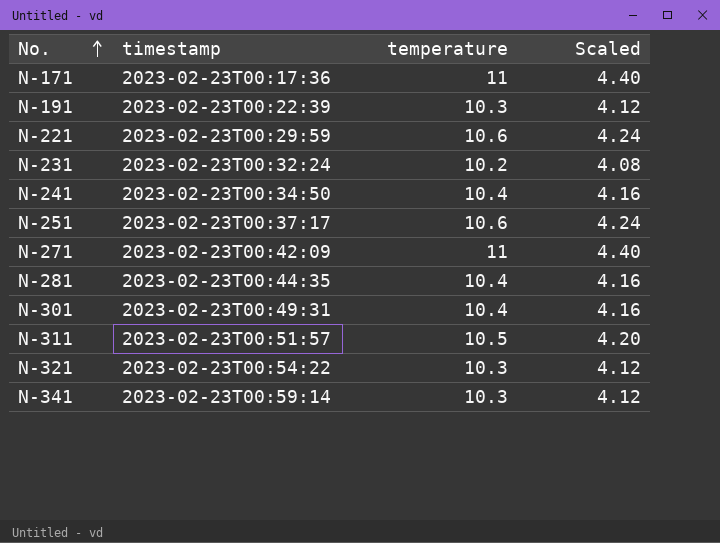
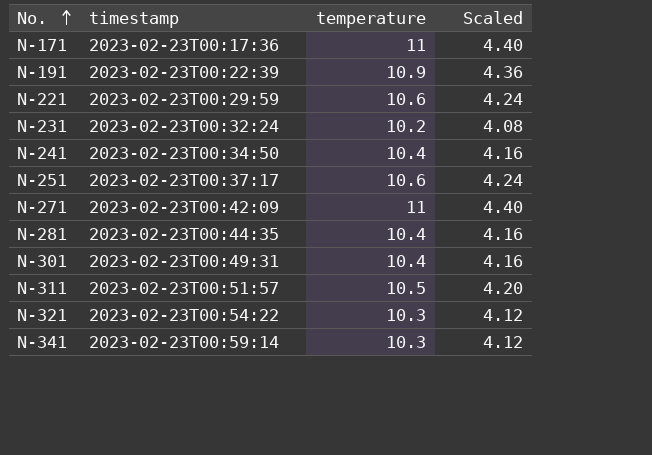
N-191 | temperature: 10.3 -> 10.9
N-191 | Scaled: 4.12 -> 4.36

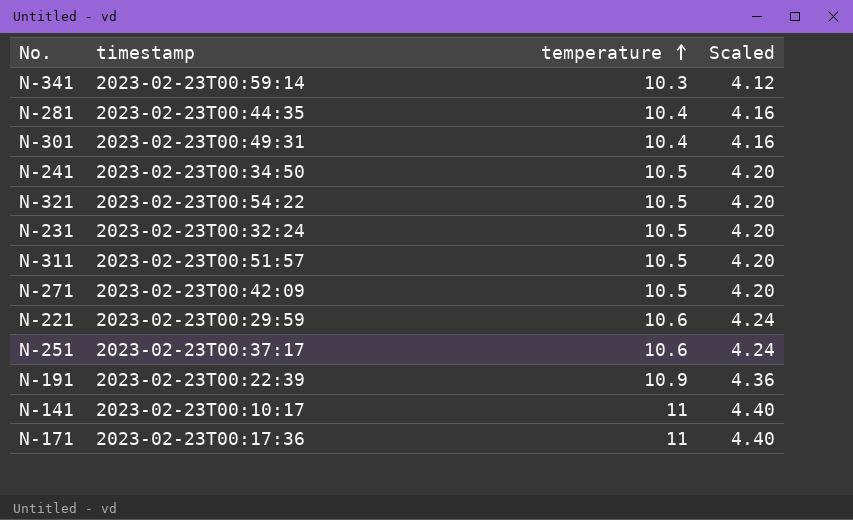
row order: No. ascending -> temperature ascending
N-241 | temperature: 10.4 -> 10.5
N-241 | Scaled: 4.16 -> 4.20
N-321 | temperature: 10.3 -> 10.5
N-321 | Scaled: 4.12 -> 4.20
N-231 | temperature: 10.2 -> 10.5
N-231 | Scaled: 4.08 -> 4.20
N-271 | temperature: 11 -> 10.5
N-271 | Scaled: 4.40 -> 4.20
row N-141: none -> 2023-02-23T00:10:17 | 11 | 4.40

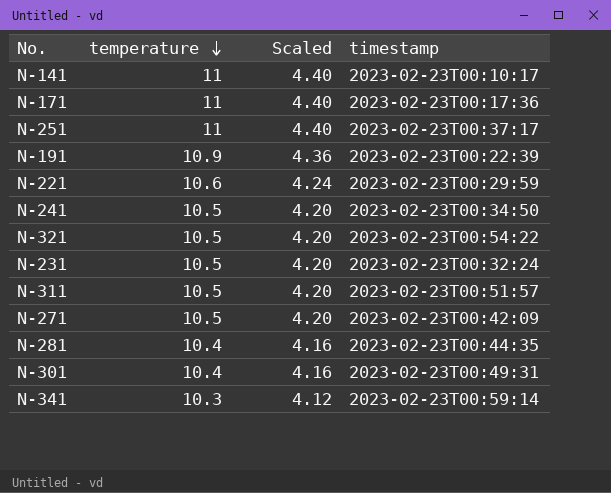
row order: temperature ascending -> temperature descending
column timestamp | position: 2 -> 4
N-251 | temperature: 10.6 -> 11
N-251 | Scaled: 4.24 -> 4.40

